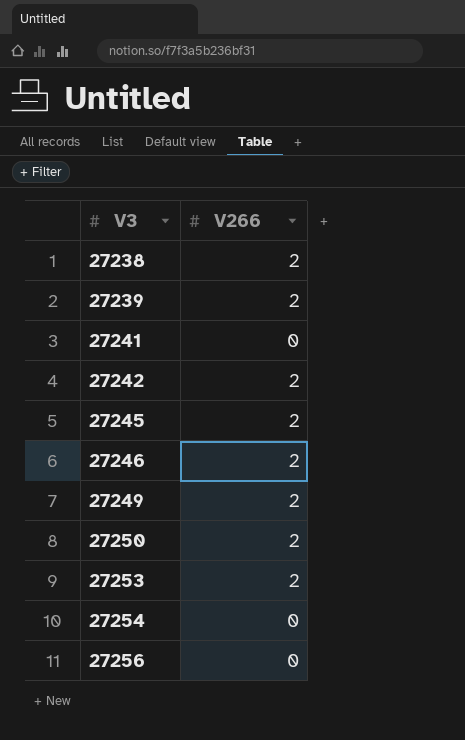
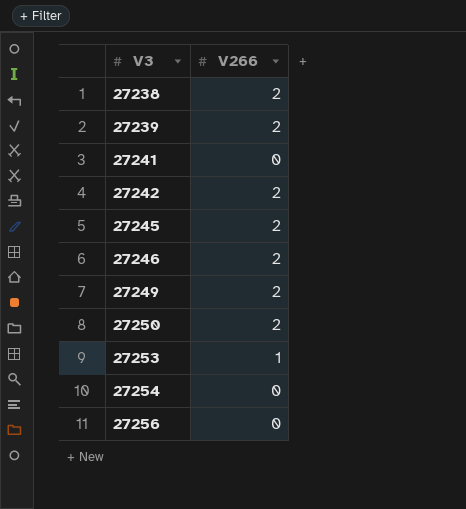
27253 | V266: 2 -> 1

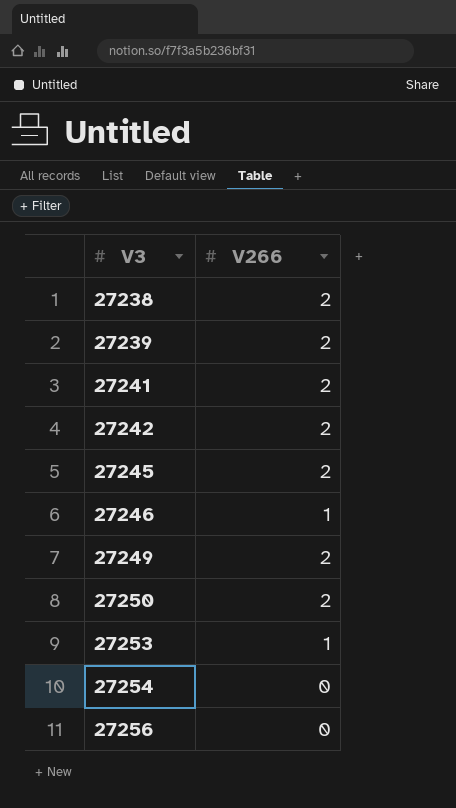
27241 | V266: 0 -> 2
27246 | V266: 2 -> 1

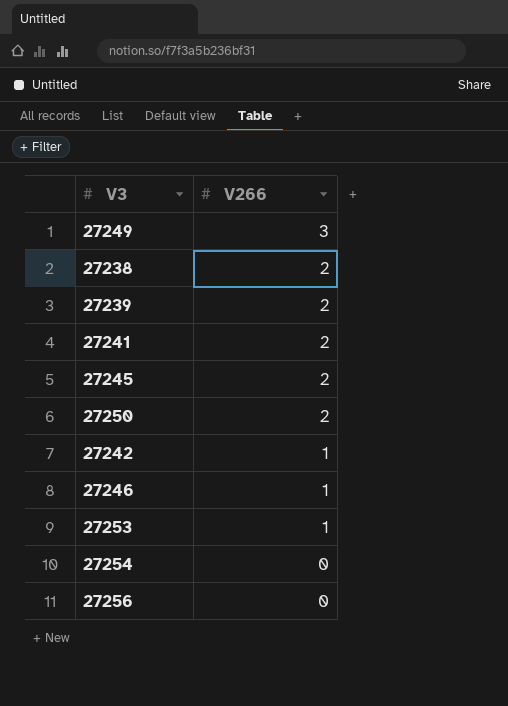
row order: V3 ascending -> V266 descending
27249 | V266: 2 -> 3
27242 | V266: 2 -> 1

